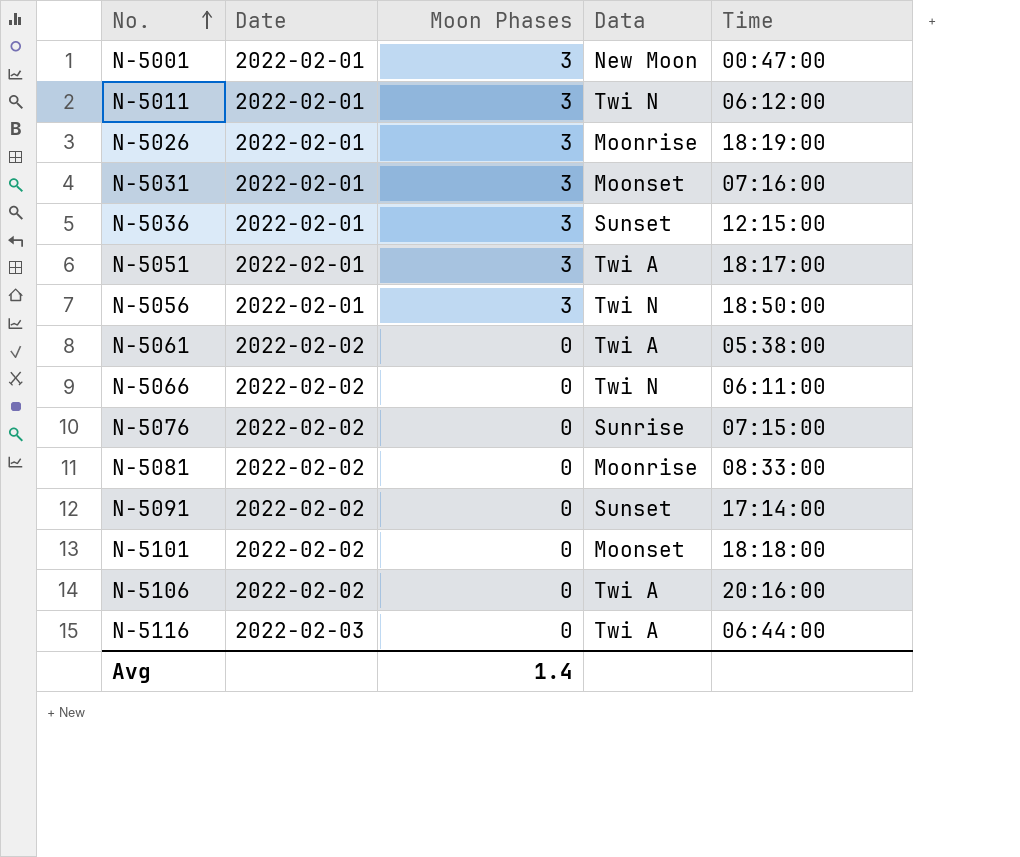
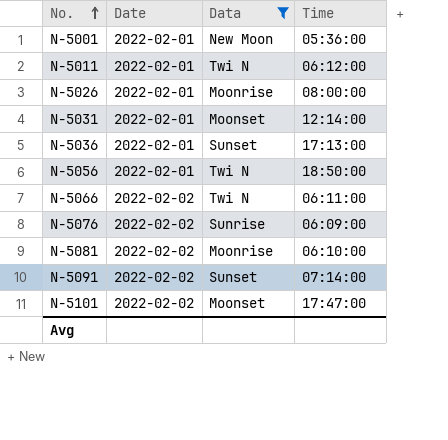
filter: none -> Data != Twi A
column Moon Phases | position: 3 -> none
N-5001 | Time: 00:47:00 -> 05:36:00
N-5026 | Time: 18:19:00 -> 08:00:00
N-5031 | Time: 07:16:00 -> 12:14:00
N-5036 | Time: 12:15:00 -> 17:13:00
N-5076 | Time: 07:15:00 -> 06:09:00
N-5081 | Time: 08:33:00 -> 06:10:00
N-5091 | Time: 17:14:00 -> 07:14:00
N-5101 | Time: 18:18:00 -> 17:47:00

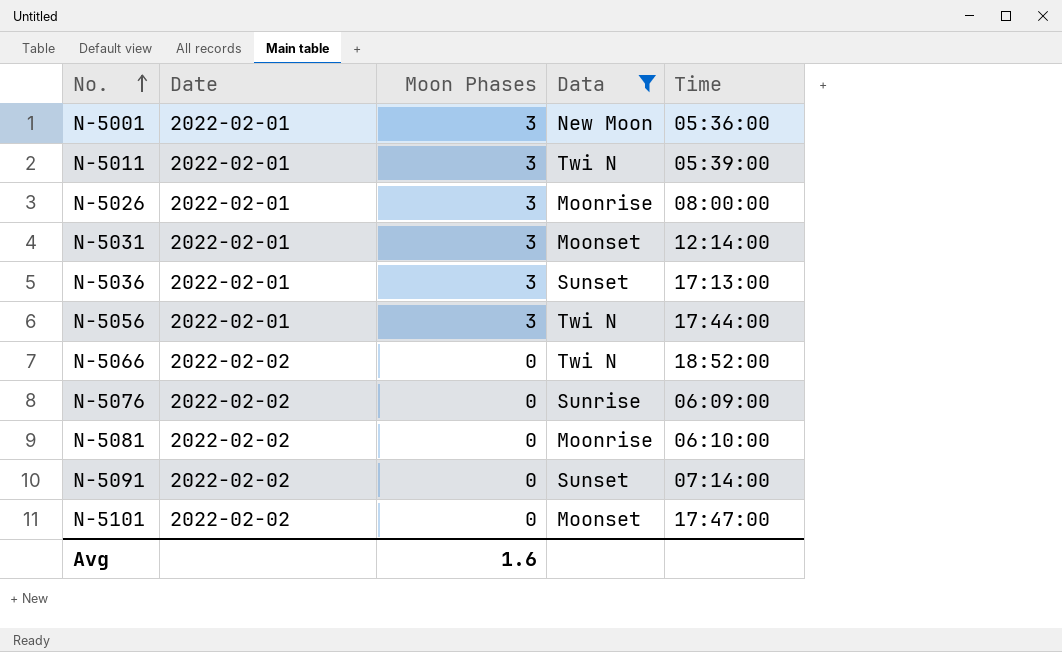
column Moon Phases | position: none -> 3
N-5011 | Time: 06:12:00 -> 05:39:00
N-5056 | Time: 18:50:00 -> 17:44:00
N-5066 | Time: 06:11:00 -> 18:52:00

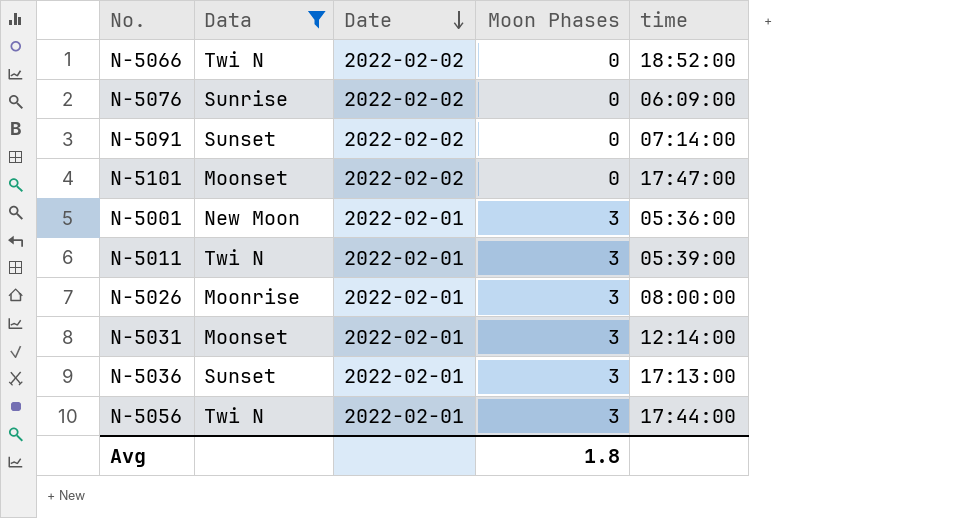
row order: No. ascending -> Date descending
column Data | position: 4 -> 2
column name: Time -> time
row N-5081: 2022-02-02 | 0 | Moonrise | 06:10:00 -> none
Avg | Moon Phases: 1.6 -> 1.8

